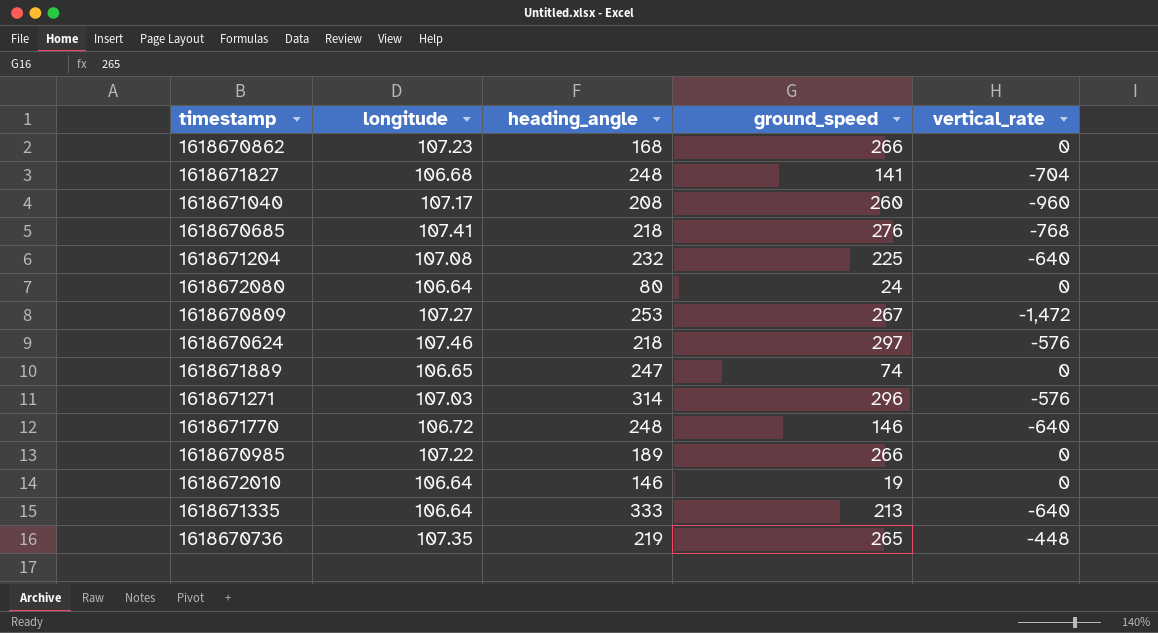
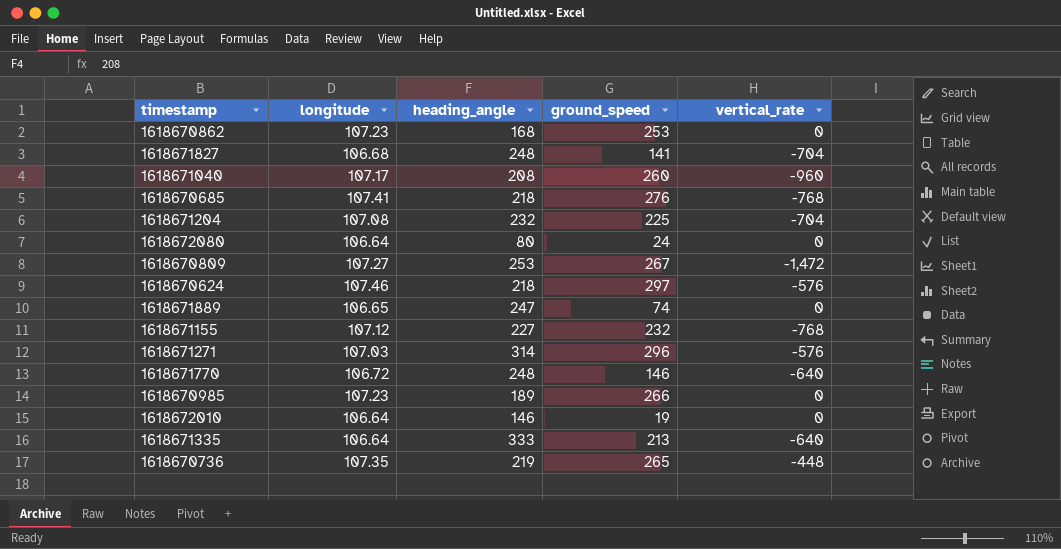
1618670862 | ground_speed: 266 -> 253
1618671204 | vertical_rate: -640 -> -704
row 1618671155: none -> 107.12 | 227 | 232 | -768
1618670985 | longitude: 107.22 -> 107.23

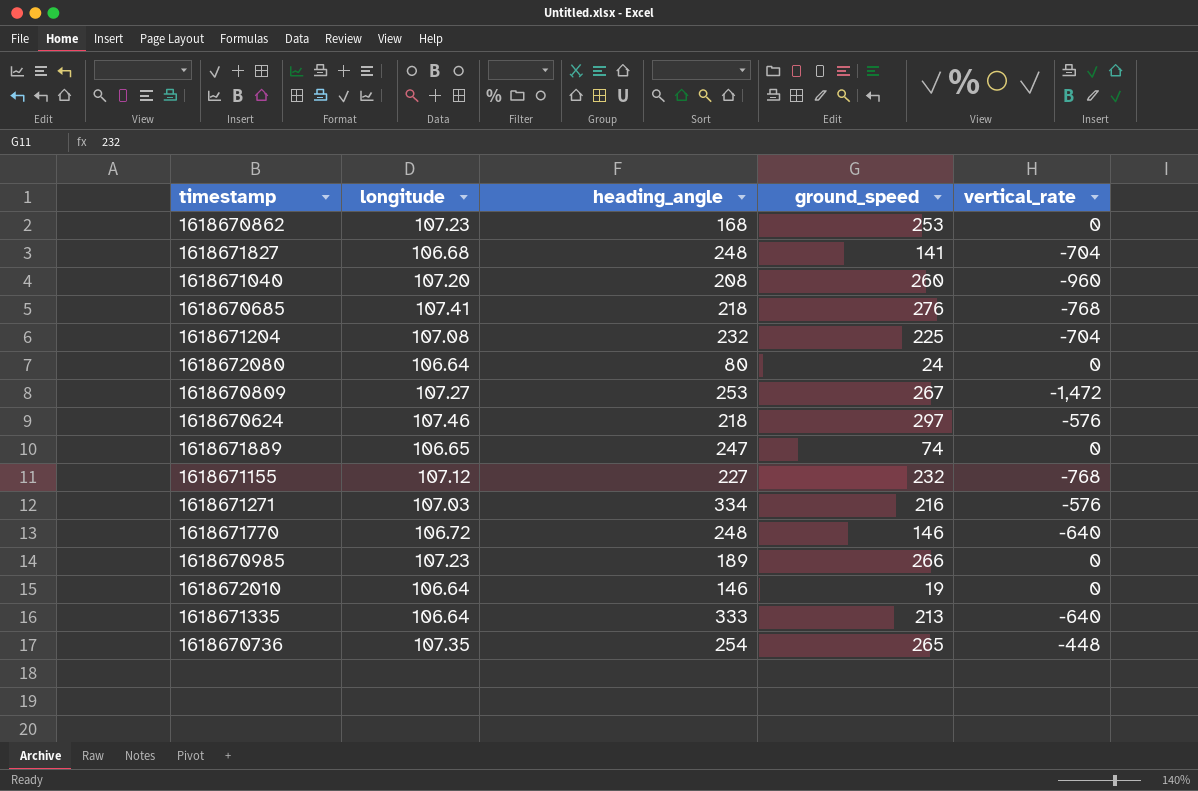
1618671040 | longitude: 107.17 -> 107.20
1618671271 | heading_angle: 314 -> 334
1618671271 | ground_speed: 296 -> 216
1618670736 | heading_angle: 219 -> 254

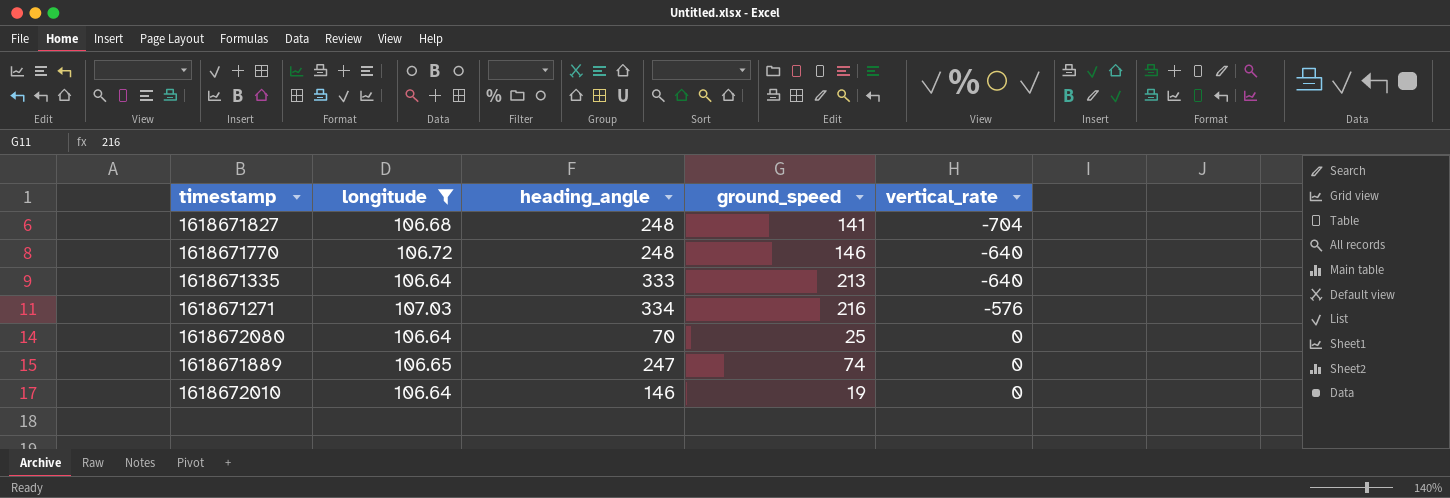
filter: none -> longitude <= 107.03
row order: none -> vertical_rate ascending
1618672080 | heading_angle: 80 -> 70
1618672080 | ground_speed: 24 -> 25

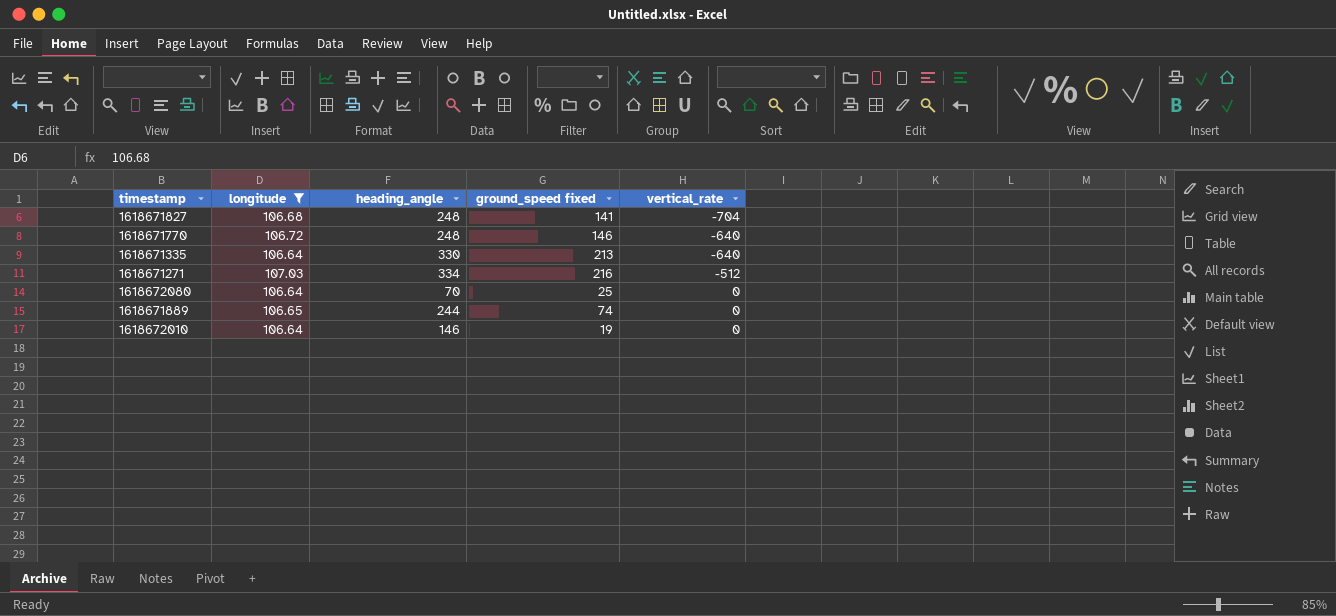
column name: ground_speed -> ground_speed fixed
1618671335 | heading_angle: 333 -> 330
1618671271 | vertical_rate: -576 -> -512
1618671889 | heading_angle: 247 -> 244

